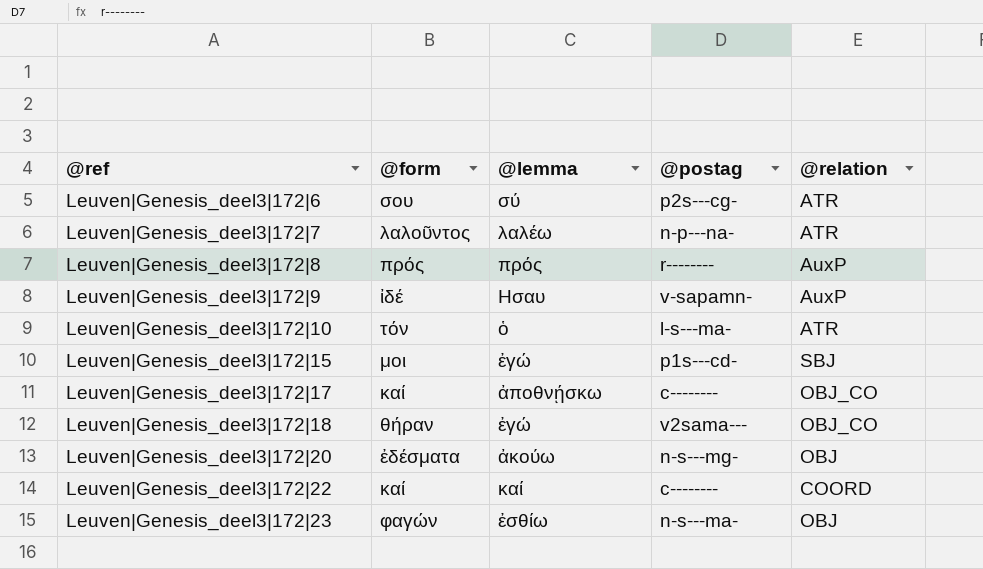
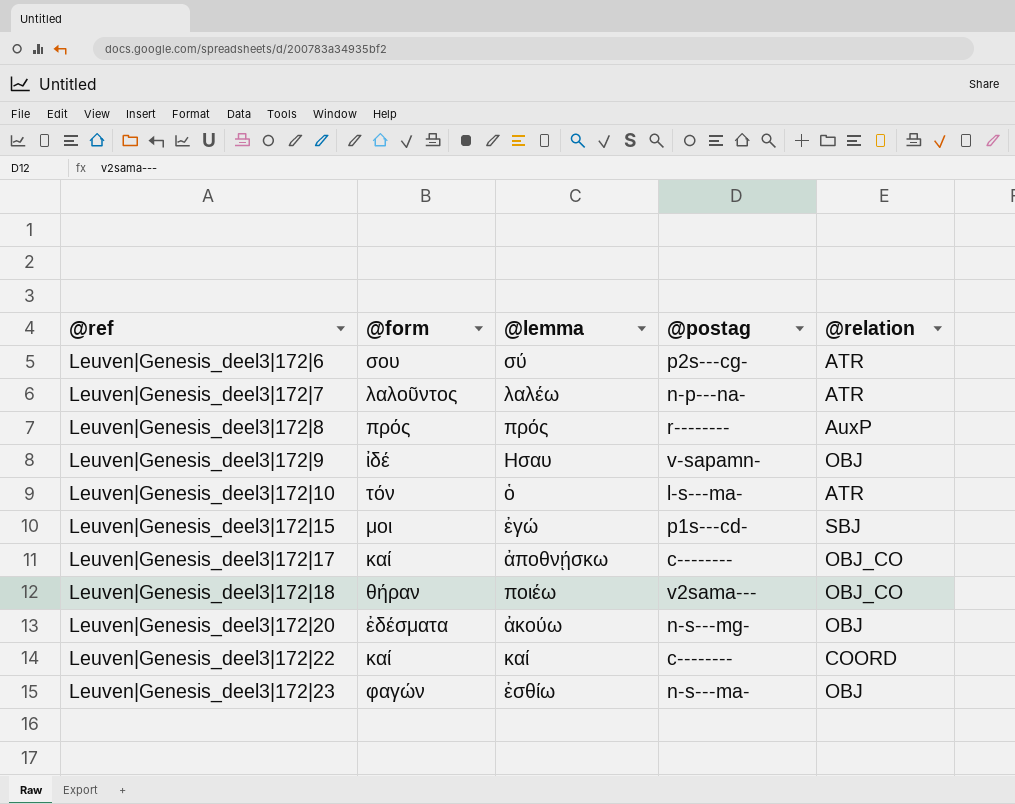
Leuven|Genesis_deel3|172|9 | @relation: AuxP -> OBJ
Leuven|Genesis_deel3|172|18 | @lemma: ἐγώ -> ποιέω

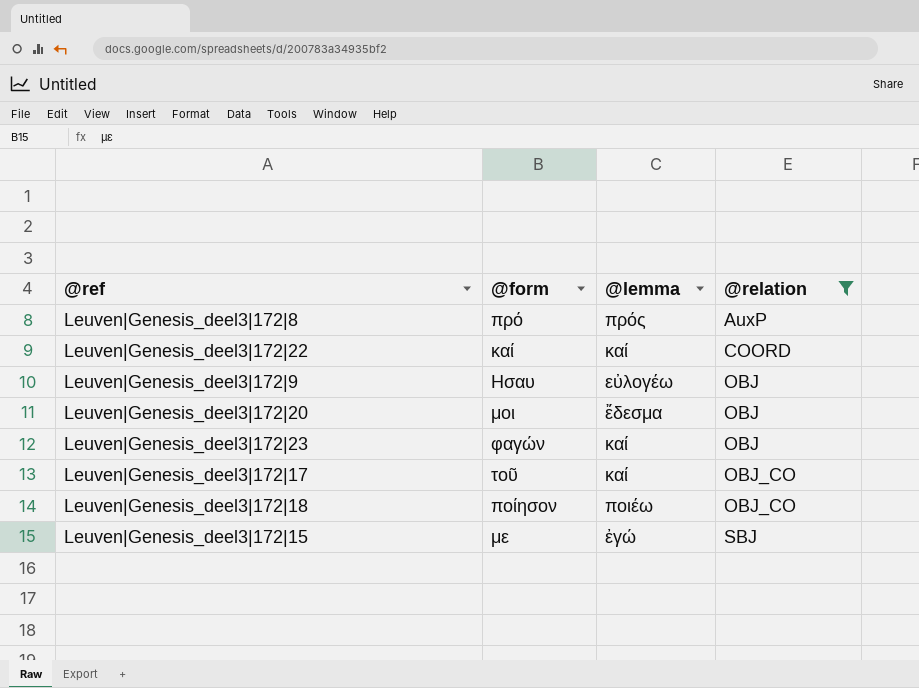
filter: none -> @relation != ATR
row order: @ref ascending -> @relation ascending
column @postag | position: 4 -> none
Leuven|Genesis_deel3|172|8 | @form: πρός -> πρό
Leuven|Genesis_deel3|172|9 | @form: ἰδέ -> Ησαυ
Leuven|Genesis_deel3|172|9 | @lemma: Ησαυ -> εὐλογέω
Leuven|Genesis_deel3|172|20 | @form: ἐδέσματα -> μοι
Leuven|Genesis_deel3|172|20 | @lemma: ἀκούω -> ἔδεσμα
Leuven|Genesis_deel3|172|23 | @lemma: ἐσθίω -> καί
Leuven|Genesis_deel3|172|17 | @form: καί -> τοῦ
Leuven|Genesis_deel3|172|17 | @lemma: ἀποθνῄσκω -> καί
Leuven|Genesis_deel3|172|18 | @form: θήραν -> ποίησον
Leuven|Genesis_deel3|172|15 | @form: μοι -> με

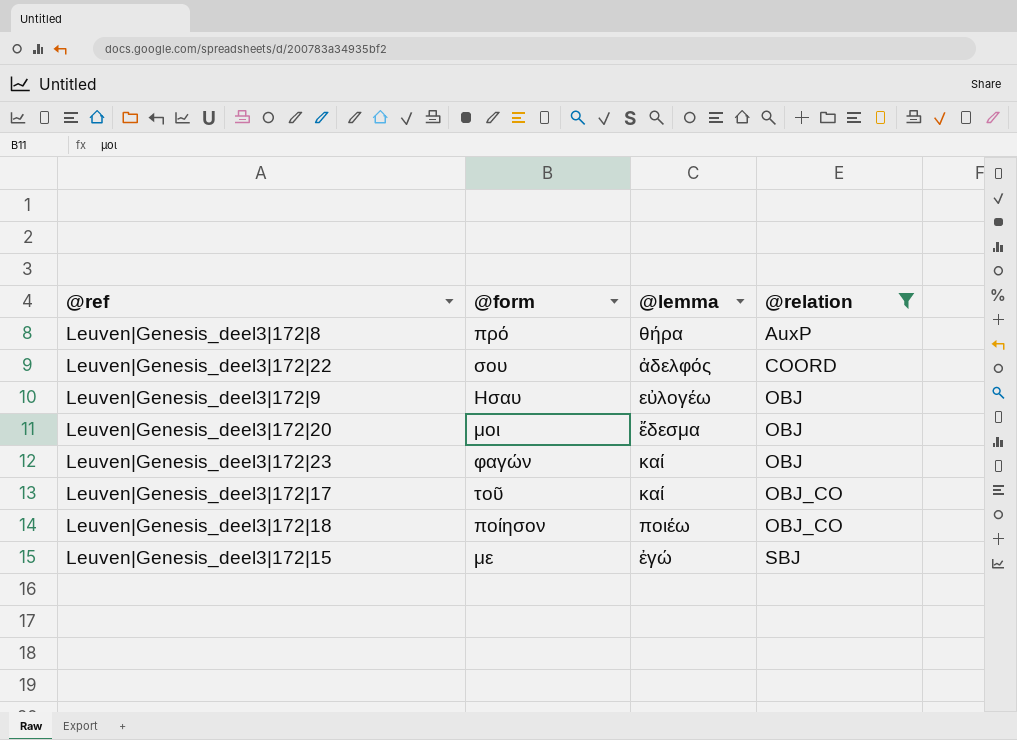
Leuven|Genesis_deel3|172|8 | @lemma: πρός -> θήρα
Leuven|Genesis_deel3|172|22 | @form: καί -> σου
Leuven|Genesis_deel3|172|22 | @lemma: καί -> ἀδελφός

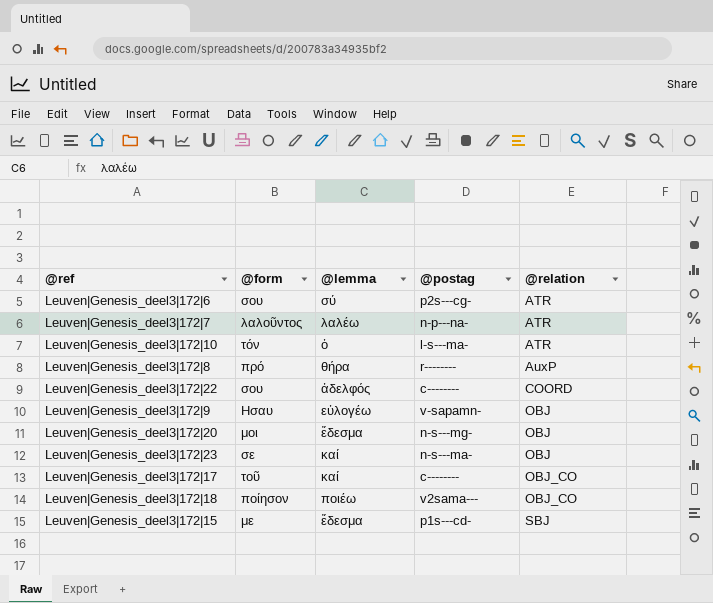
filter: @relation != ATR -> none
column @postag | position: none -> 4
Leuven|Genesis_deel3|172|23 | @form: φαγών -> σε
Leuven|Genesis_deel3|172|15 | @lemma: ἐγώ -> ἔδεσμα

